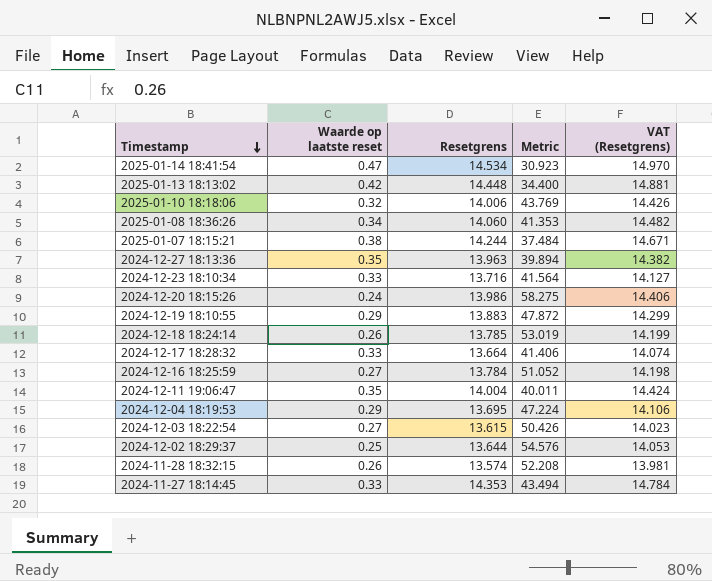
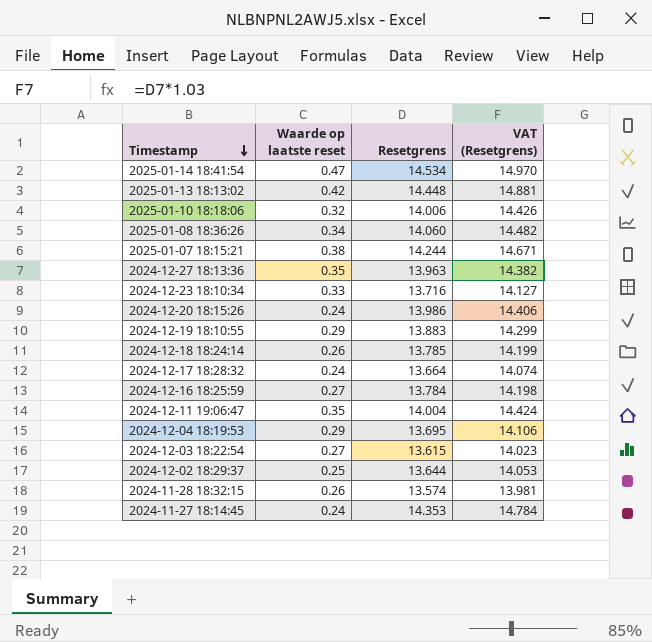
column Metric | formula: [Resetgrens] / [Waarde op laatste reset] -> none
2024-12-17 18:28:32 | Waarde op laatste reset: 0.33 -> 0.24
2024-11-27 18:14:45 | Waarde op laatste reset: 0.33 -> 0.24

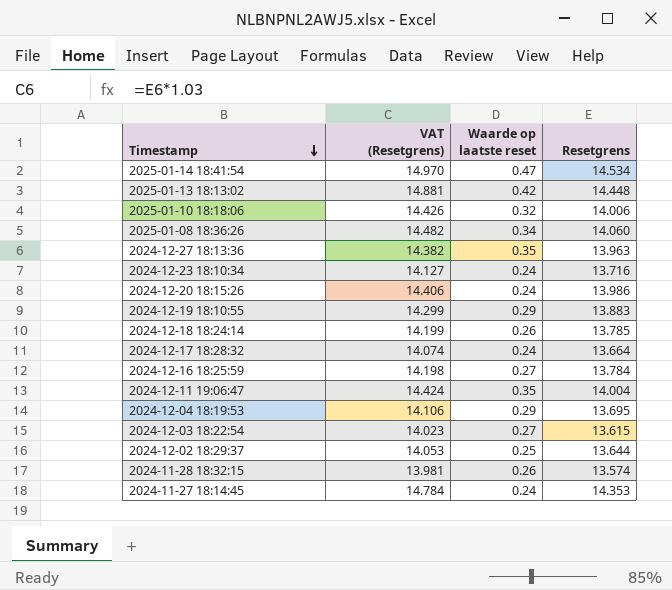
column VAT (Resetgrens) | position: 4 -> 2
row 2025-01-07 18:15:21: 0.38 | 14.244 | 14.671 -> none
2024-12-23 18:10:34 | Waarde op laatste reset: 0.33 -> 0.24

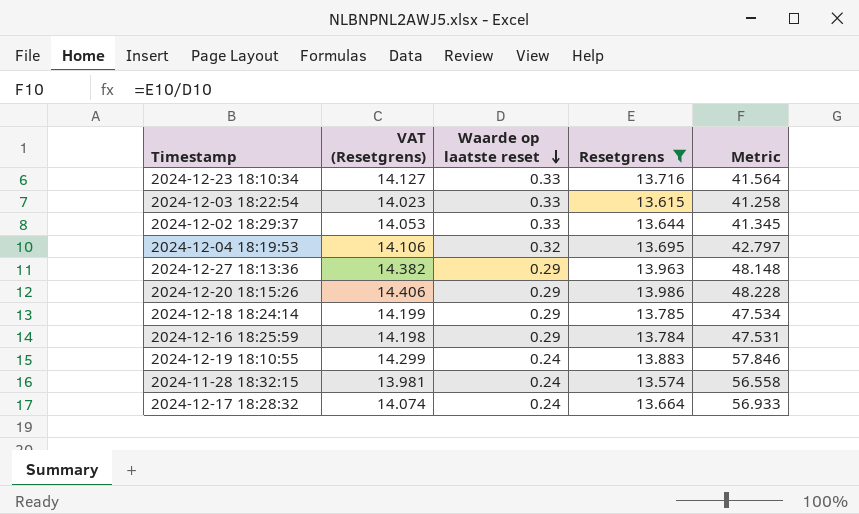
filter: none -> Resetgrens <= 13.986
row order: Timestamp descending -> Waarde op laatste reset descending
column Metric | formula: none -> [Resetgrens] / [Waarde op laatste reset]
2024-12-23 18:10:34 | Waarde op laatste reset: 0.24 -> 0.33
2024-12-03 18:22:54 | Waarde op laatste reset: 0.27 -> 0.33
2024-12-02 18:29:37 | Waarde op laatste reset: 0.25 -> 0.33
2024-12-04 18:19:53 | Waarde op laatste reset: 0.29 -> 0.32
2024-12-27 18:13:36 | Waarde op laatste reset: 0.35 -> 0.29
2024-12-20 18:15:26 | Waarde op laatste reset: 0.24 -> 0.29
2024-12-18 18:24:14 | Waarde op laatste reset: 0.26 -> 0.29
2024-12-16 18:25:59 | Waarde op laatste reset: 0.27 -> 0.29
2024-12-19 18:10:55 | Waarde op laatste reset: 0.29 -> 0.24
2024-11-28 18:32:15 | Waarde op laatste reset: 0.26 -> 0.24

